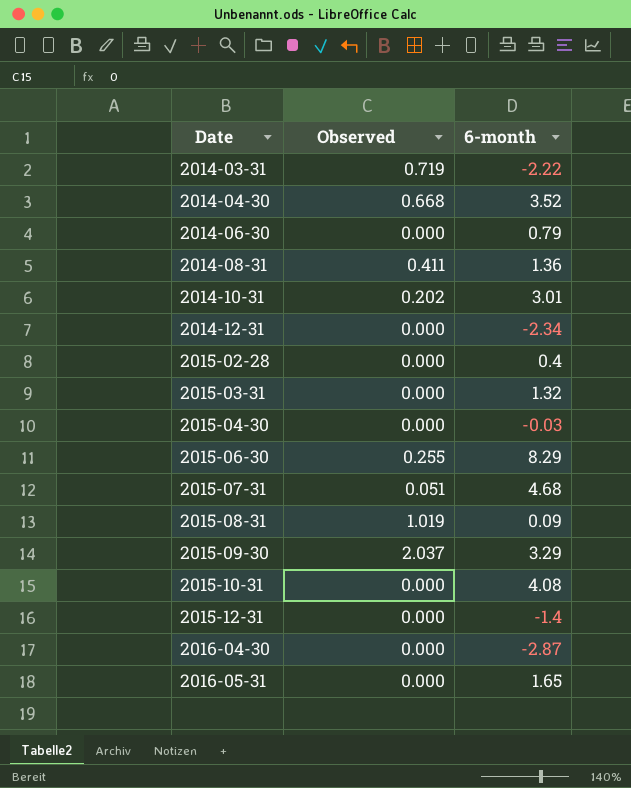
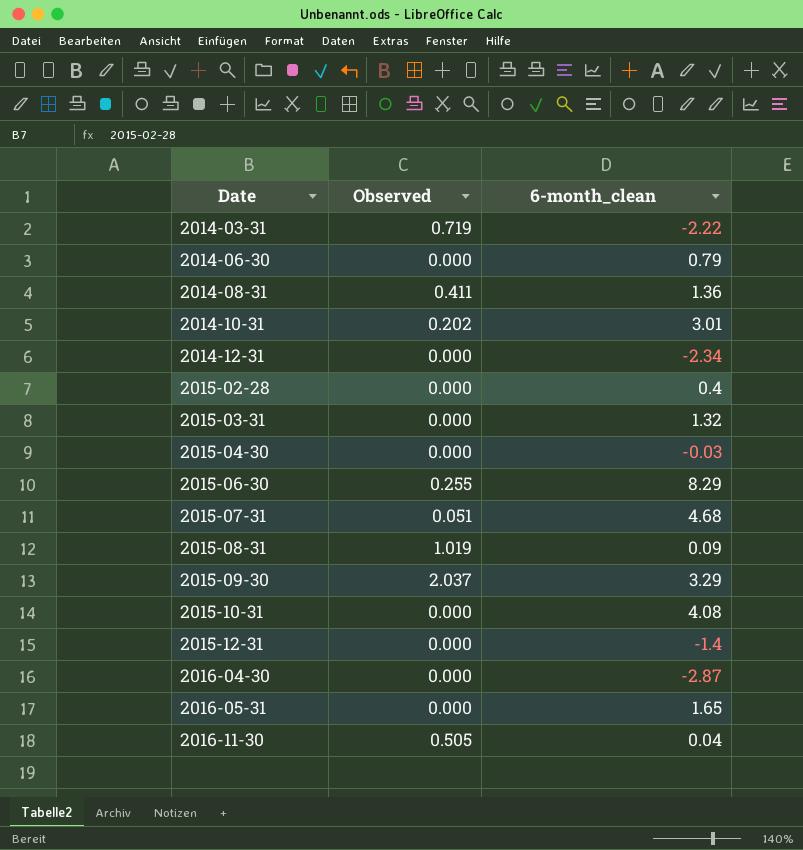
column name: 6-month -> 6-month_clean
row 2014-04-30: 0.668 | 3.52 -> none
row 2016-11-30: none -> 0.505 | 0.04

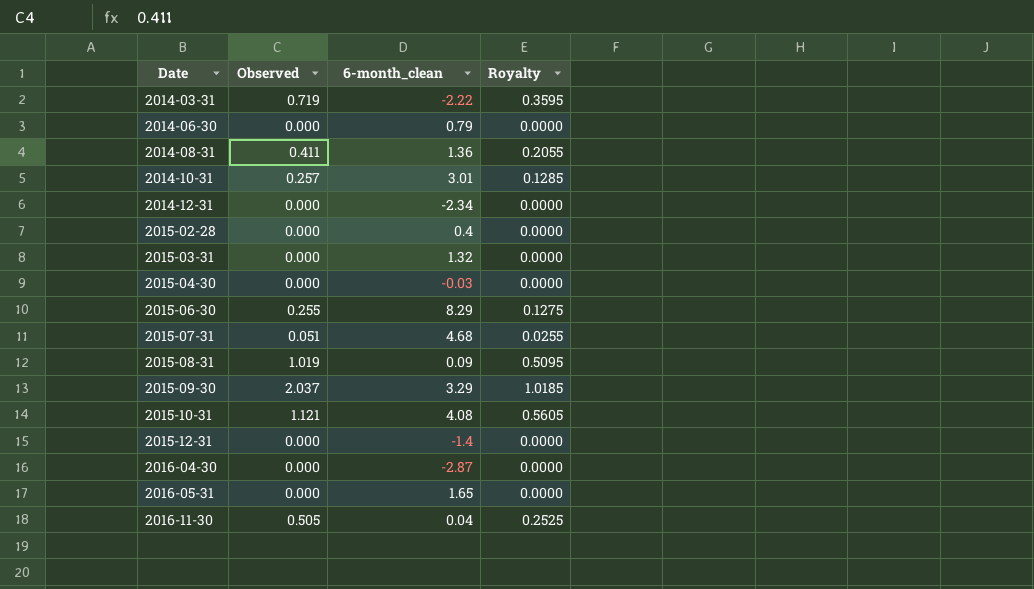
column Royalty | formula: none -> [Observed] * 0.5
2014-10-31 | Observed: 0.202 -> 0.257
2015-10-31 | Observed: 0.000 -> 1.121

